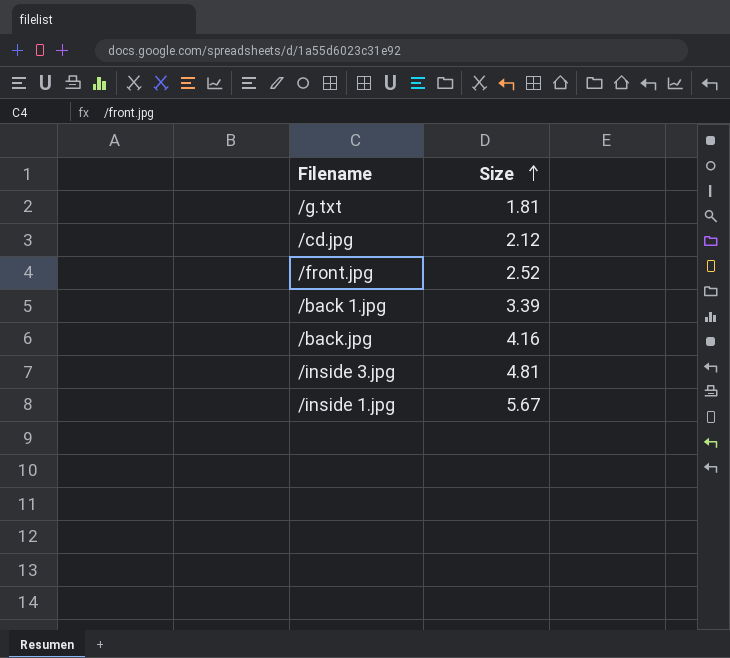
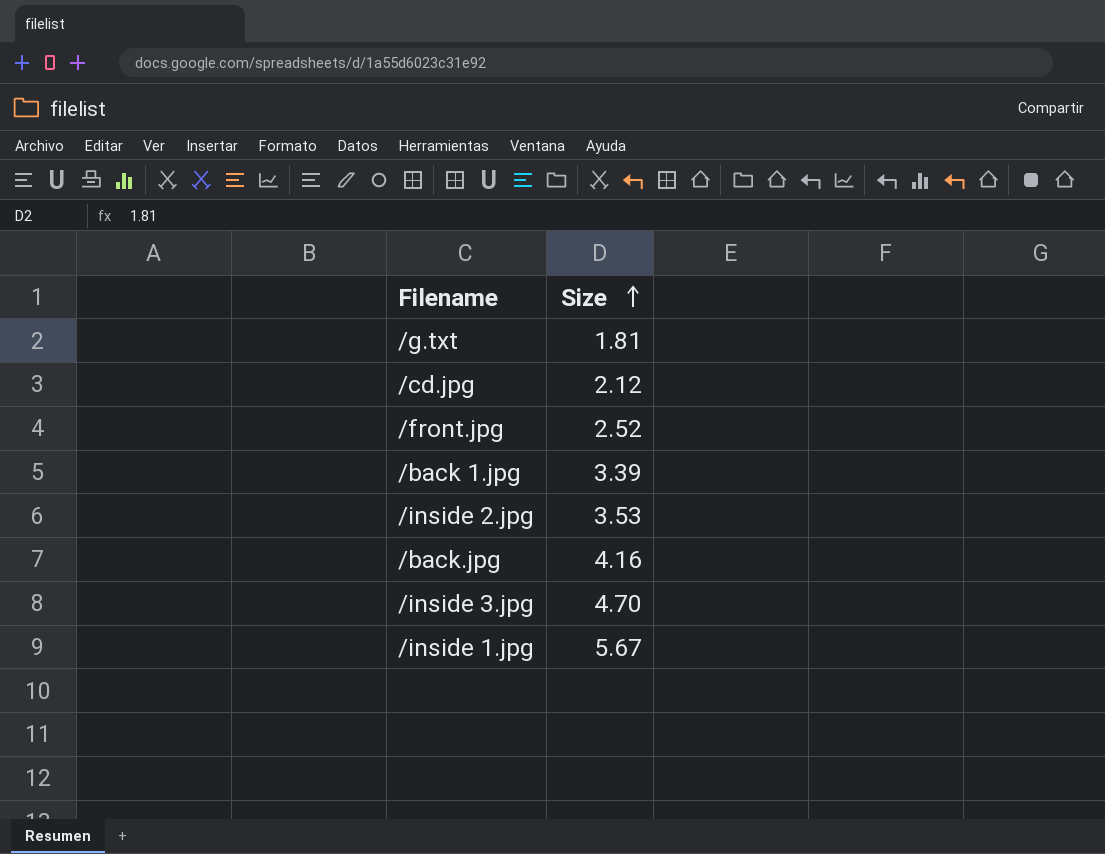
row /inside 2.jpg: none -> 3.53
/inside 3.jpg | Size: 4.81 -> 4.70

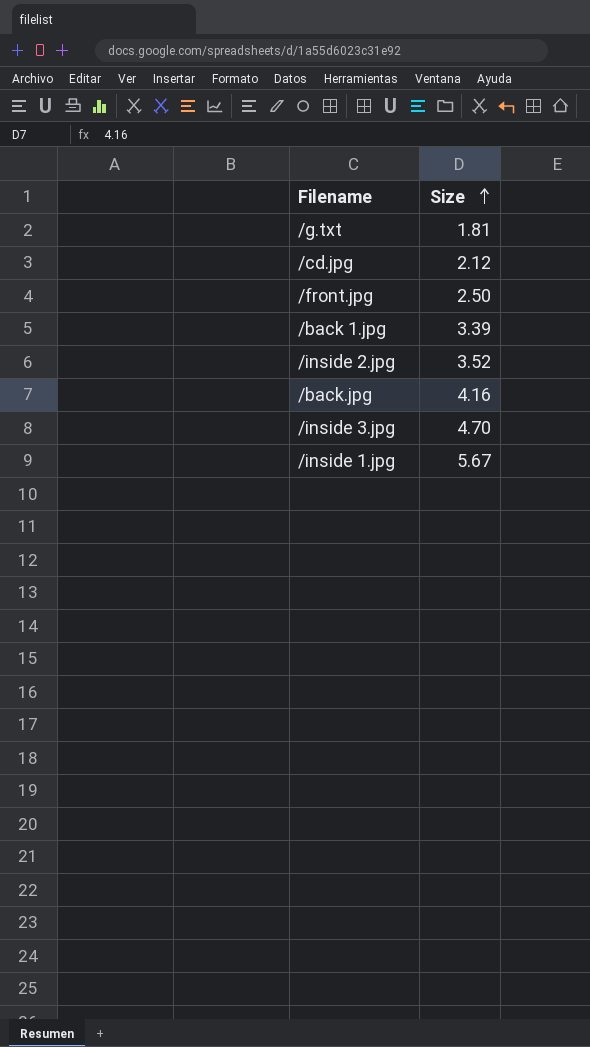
/front.jpg | Size: 2.52 -> 2.50
/inside 2.jpg | Size: 3.53 -> 3.52

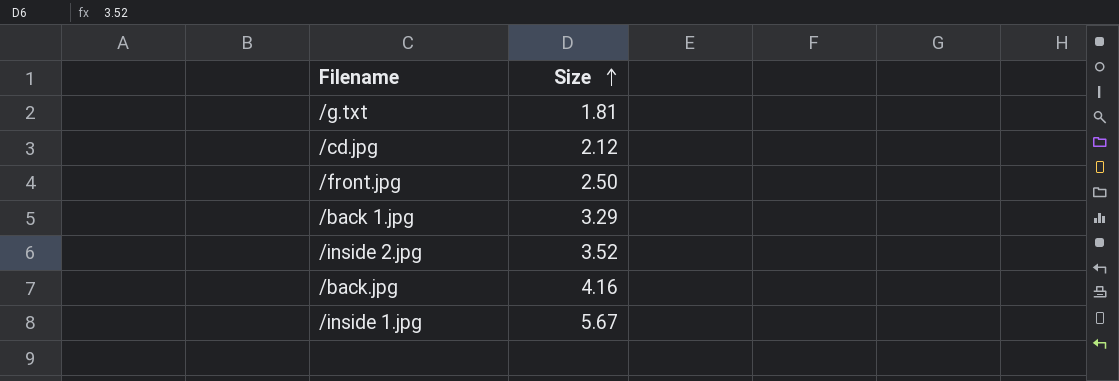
row /inside 3.jpg: 4.70 -> none
/back 1.jpg | Size: 3.39 -> 3.29

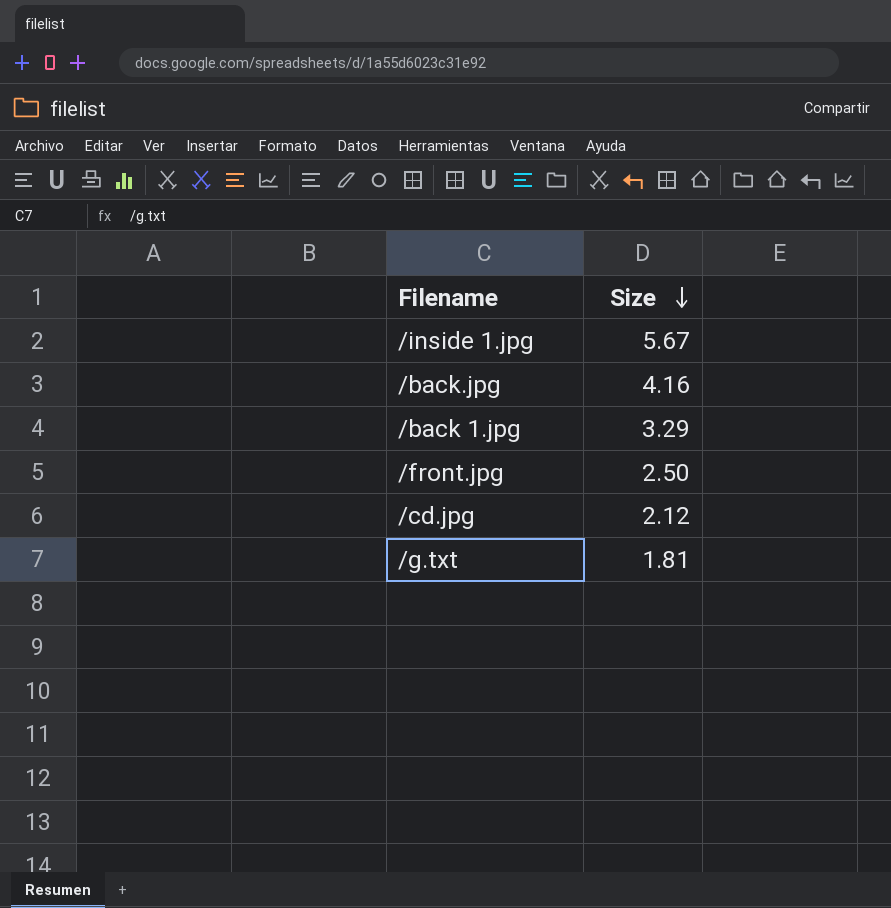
row order: Size ascending -> Size descending
row /inside 2.jpg: 3.52 -> none

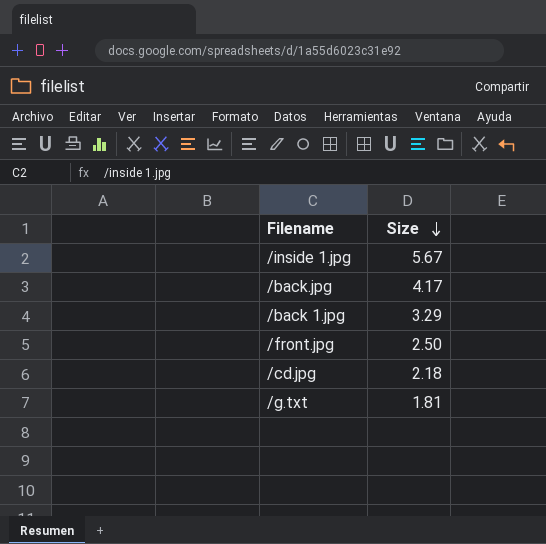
/back.jpg | Size: 4.16 -> 4.17
/cd.jpg | Size: 2.12 -> 2.18

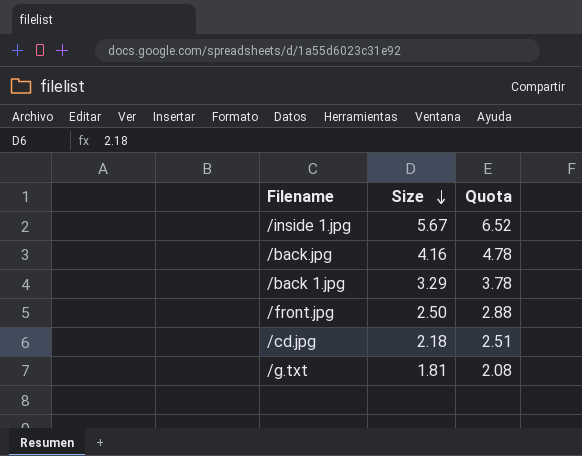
column Quota | formula: none -> [Size] * 1.15
/back.jpg | Size: 4.17 -> 4.16

